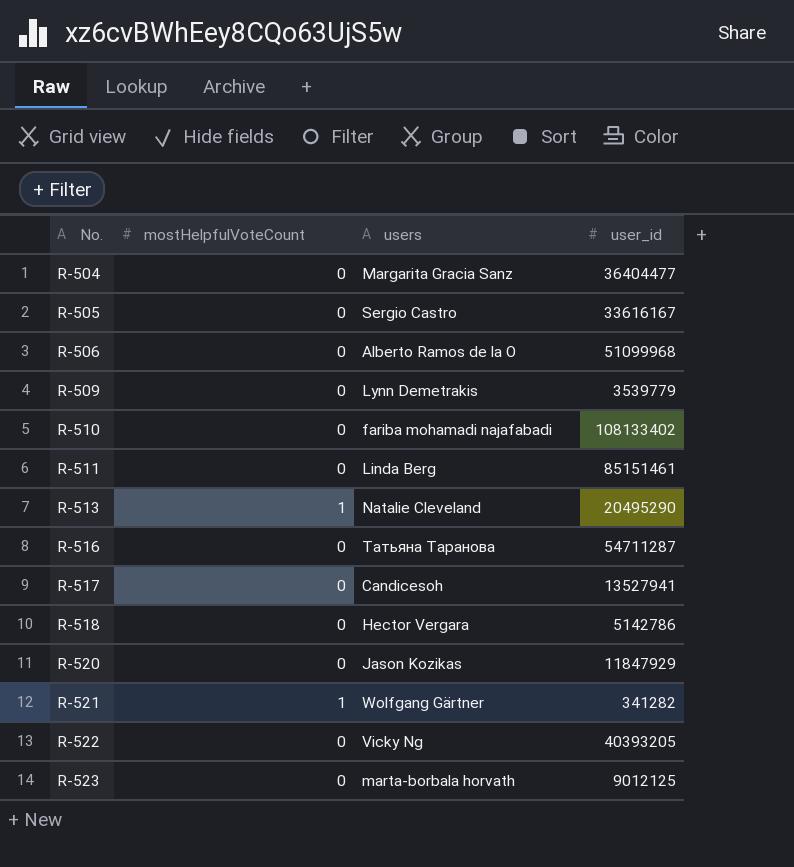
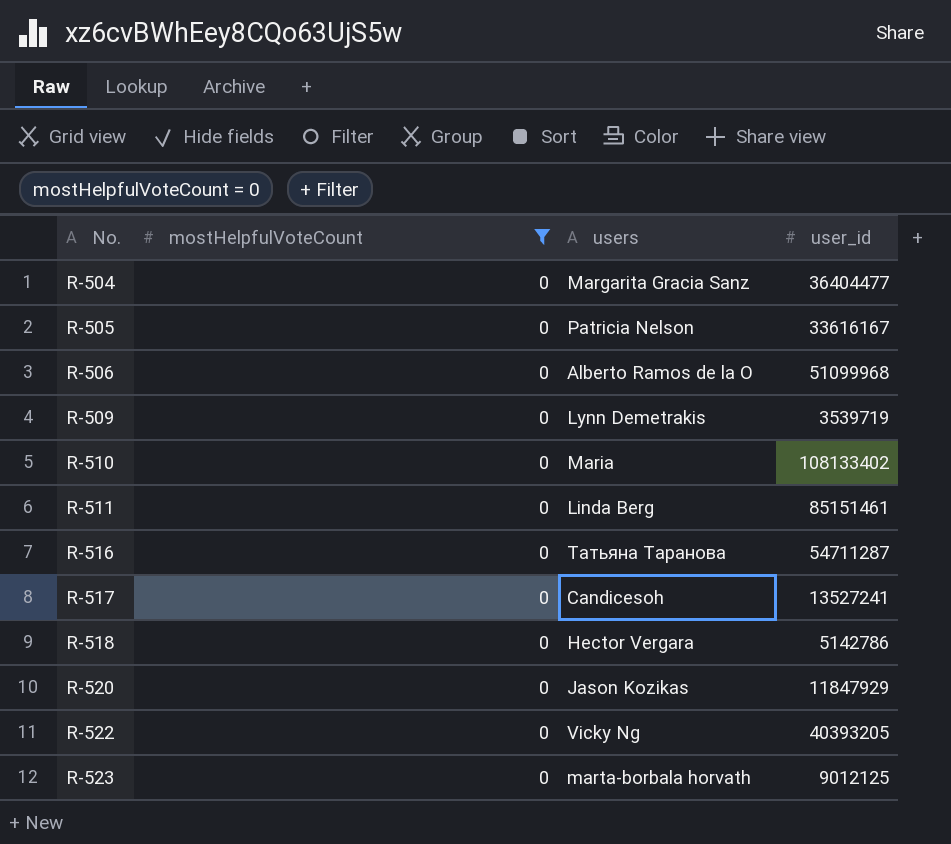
filter: none -> mostHelpfulVoteCount = 0
R-505 | users: Sergio Castro -> Patricia Nelson
R-509 | user_id: 3539779 -> 3539719
R-510 | users: fariba mohamadi najafabadi -> Maria
R-517 | user_id: 13527941 -> 13527241

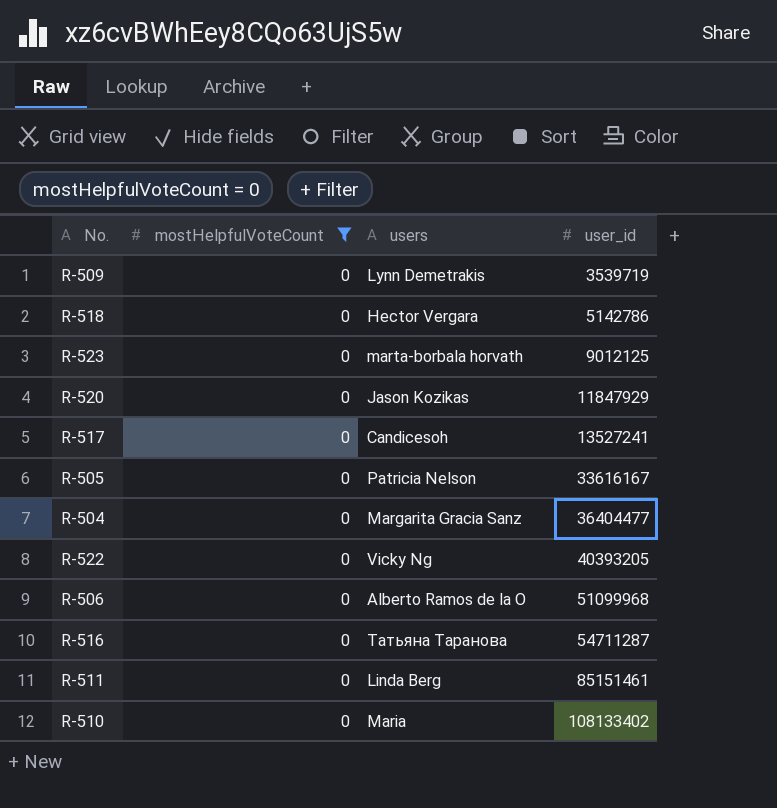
row order: No. ascending -> user_id ascending

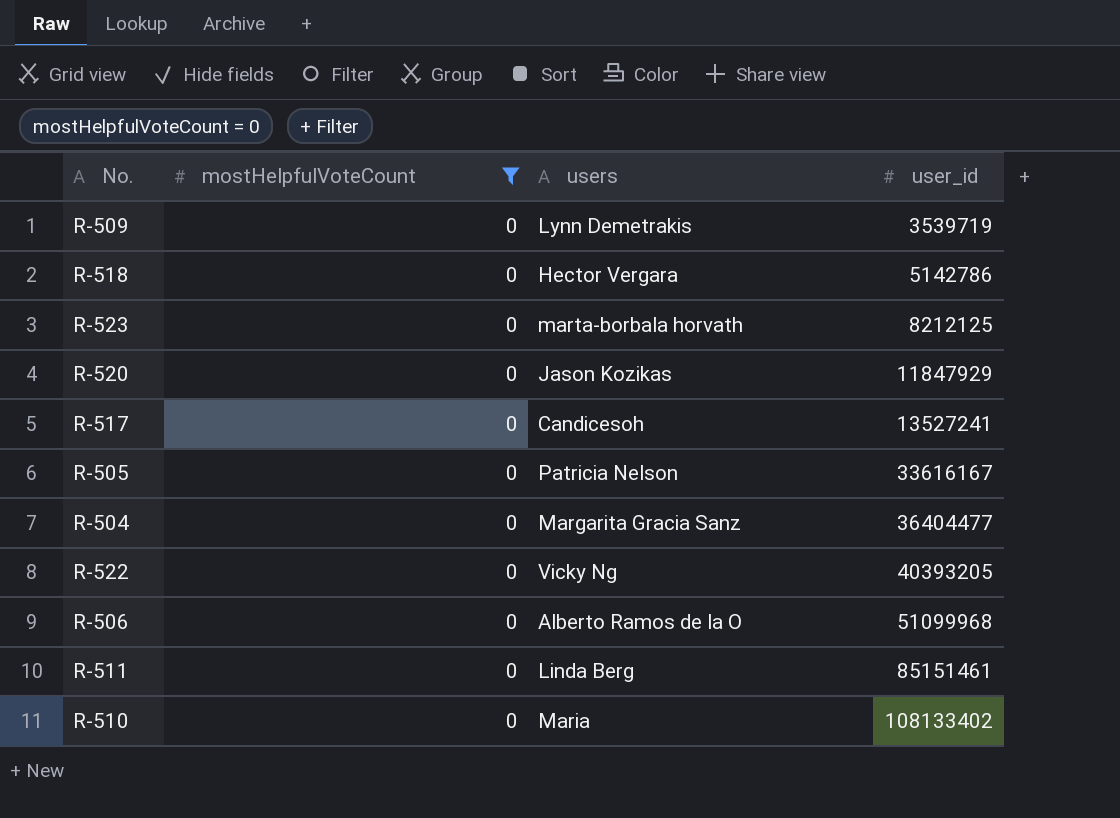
row R-516: 0 | Татьяна Таранова | 54711287 -> none
R-523 | user_id: 9012125 -> 8212125

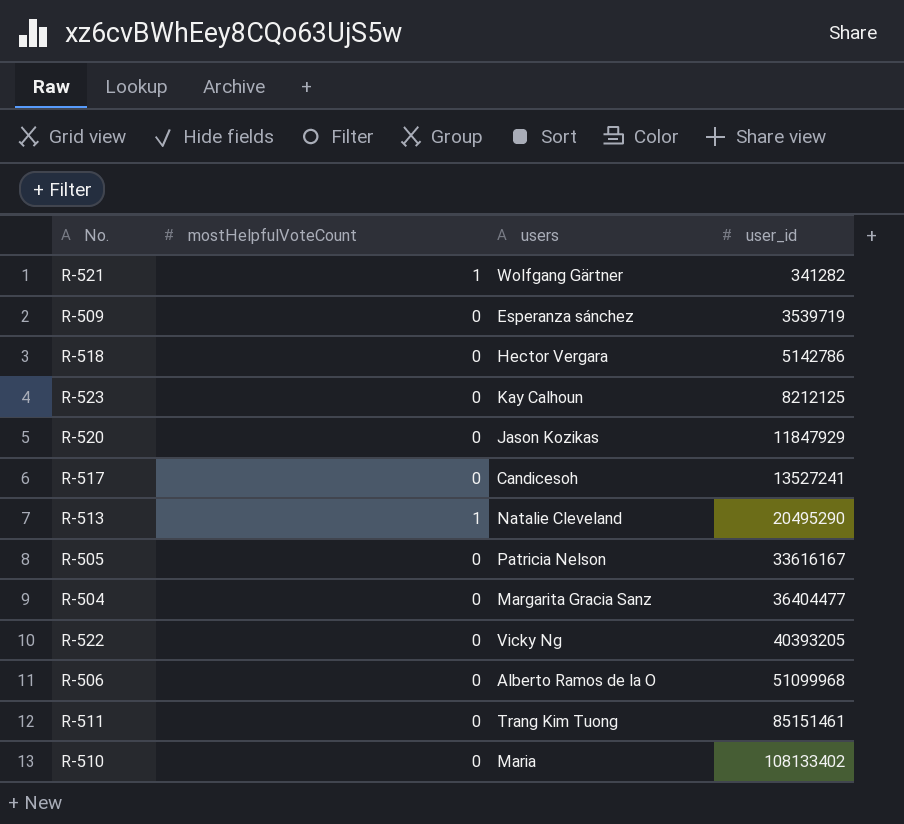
filter: mostHelpfulVoteCount = 0 -> none
R-509 | users: Lynn Demetrakis -> Esperanza sánchez
R-523 | users: marta-borbala horvath -> Kay Calhoun
R-511 | users: Linda Berg -> Trang Kim Tuong

